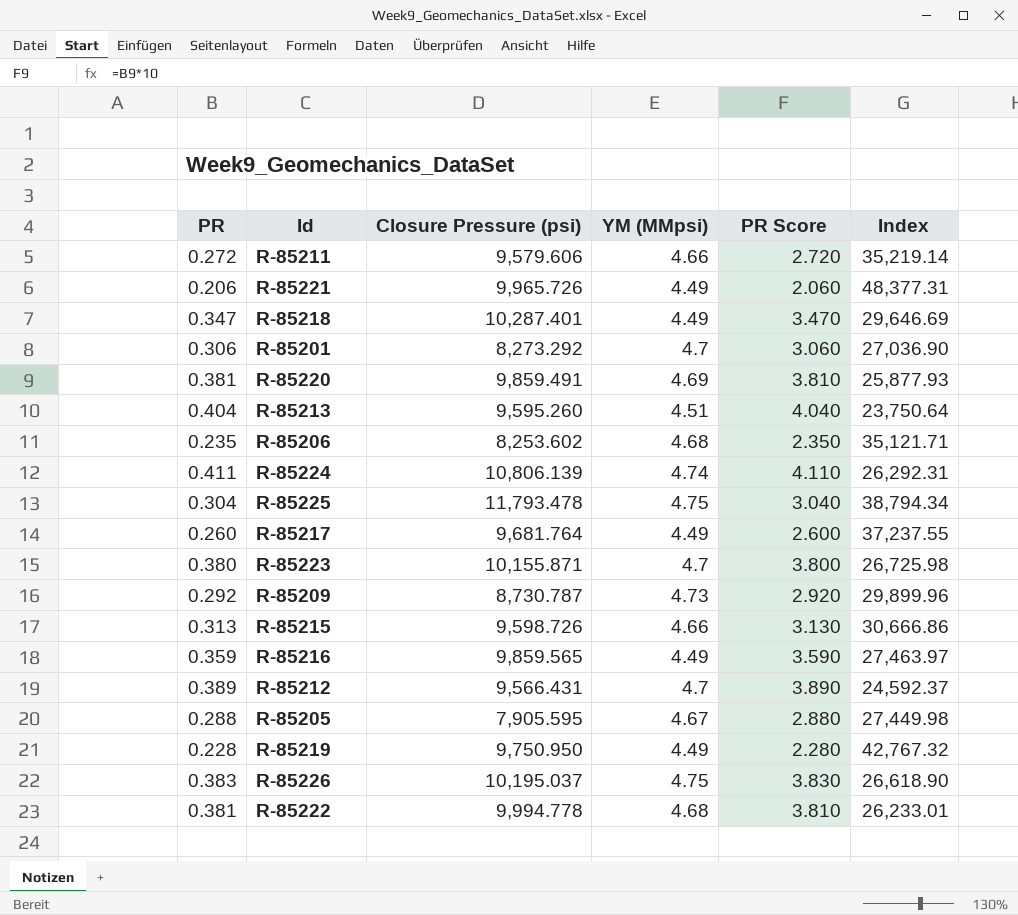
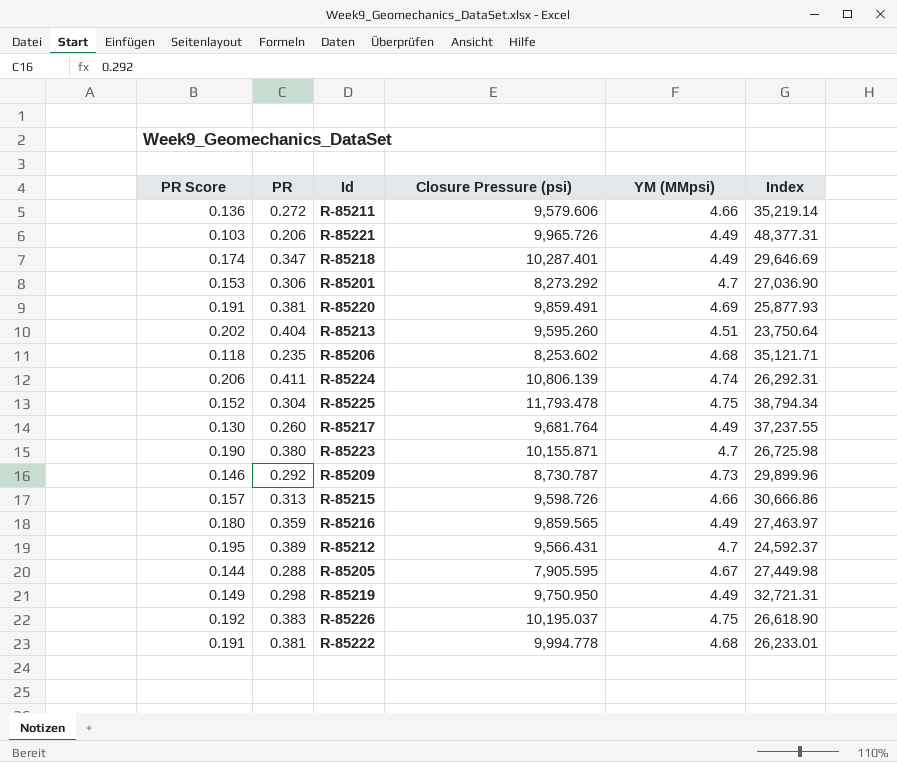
column PR Score | formula: [PR] * 10 -> [PR] * 0.5
column PR Score | position: 5 -> 1
R-85219 | PR: 0.228 -> 0.298
R-85219 | Index: 42,767.32 -> 32,721.31

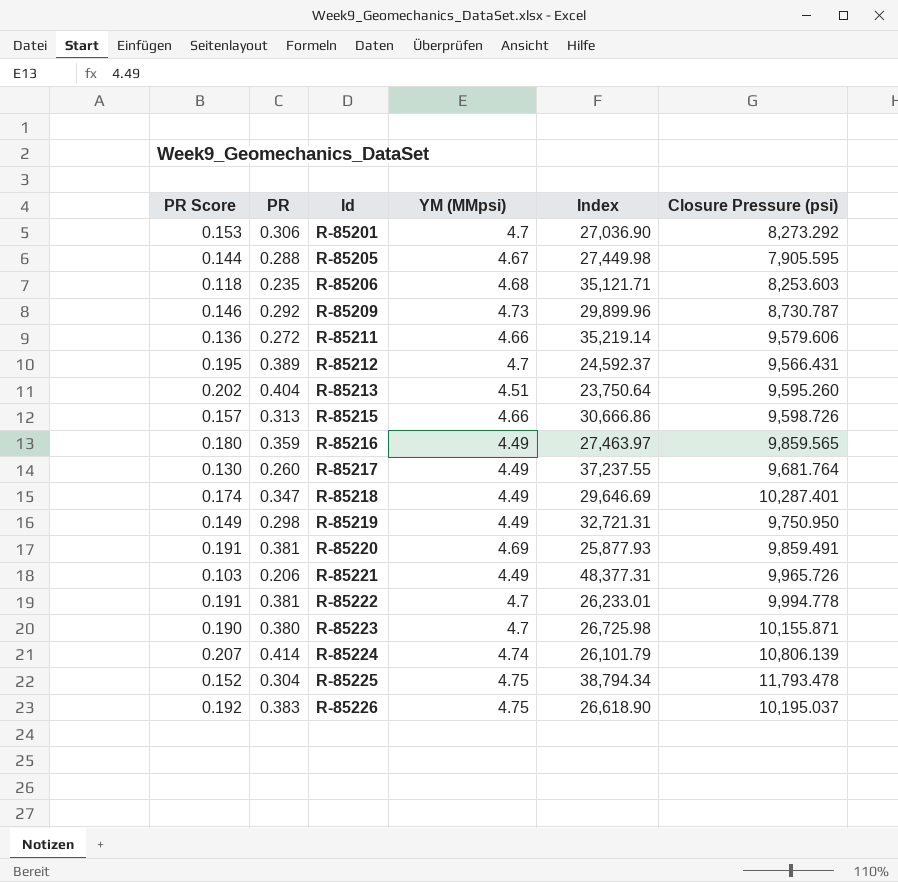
row order: none -> Id ascending
column Closure Pressure (psi) | position: 4 -> 6
R-85206 | Closure Pressure (psi): 8,253.602 -> 8,253.603
R-85222 | YM (MMpsi): 4.68 -> 4.7
R-85224 | PR Score: 0.206 -> 0.207
R-85224 | PR: 0.411 -> 0.414
R-85224 | Index: 26,292.31 -> 26,101.79

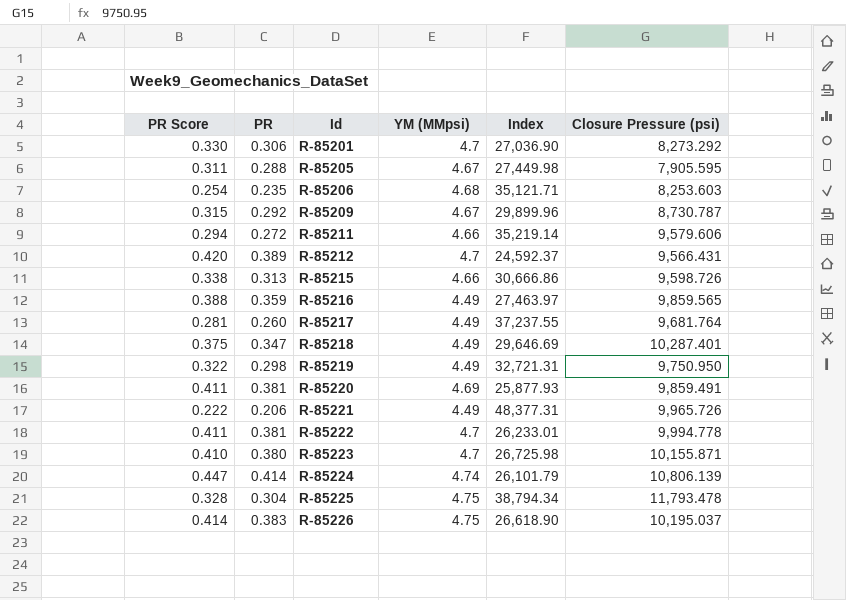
column PR Score | formula: [PR] * 0.5 -> [PR] * 1.08
row R-85213: 0.202 | 0.404 | 4.51 | 23,750.64 | 9,595.260 -> none
R-85209 | YM (MMpsi): 4.73 -> 4.67

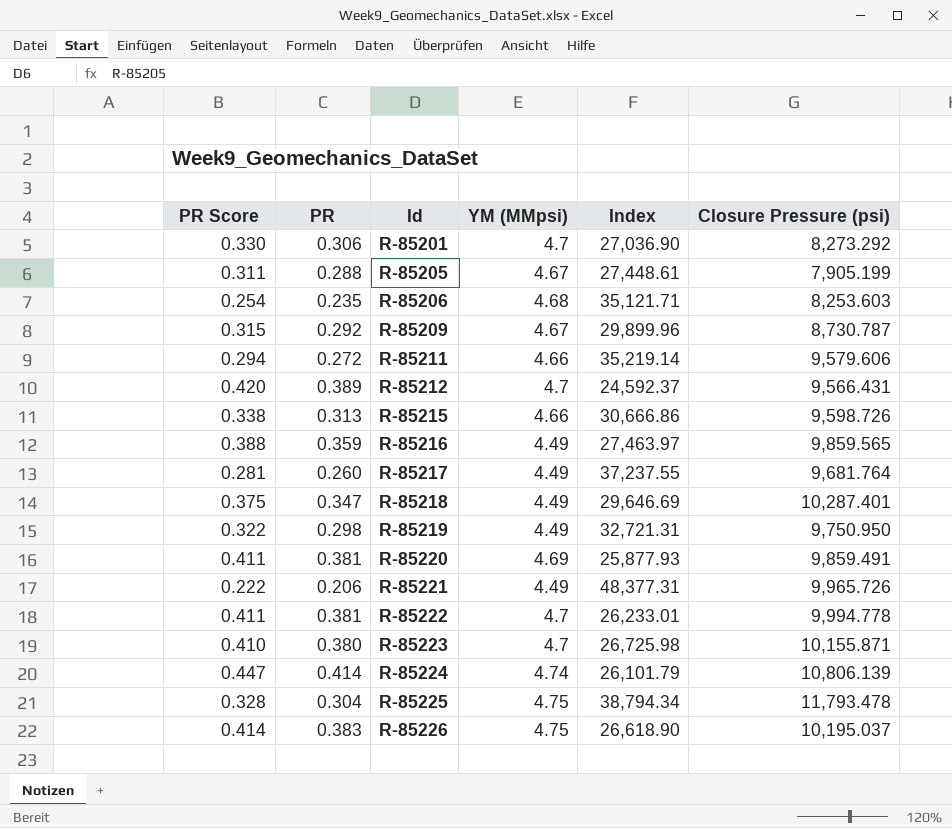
R-85205 | Index: 27,449.98 -> 27,448.61
R-85205 | Closure Pressure (psi): 7,905.595 -> 7,905.199

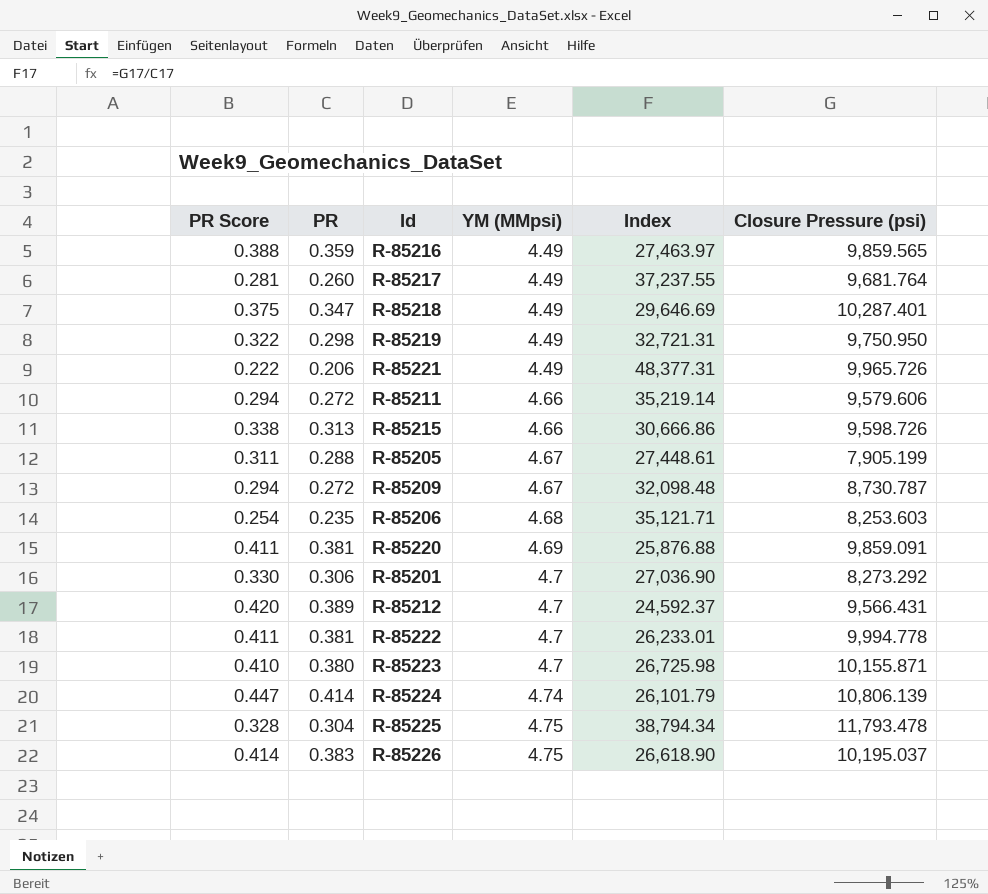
row order: Id ascending -> YM (MMpsi) ascending
R-85209 | PR Score: 0.315 -> 0.294
R-85209 | PR: 0.292 -> 0.272
R-85209 | Index: 29,899.96 -> 32,098.48
R-85220 | Index: 25,877.93 -> 25,876.88
R-85220 | Closure Pressure (psi): 9,859.491 -> 9,859.091

